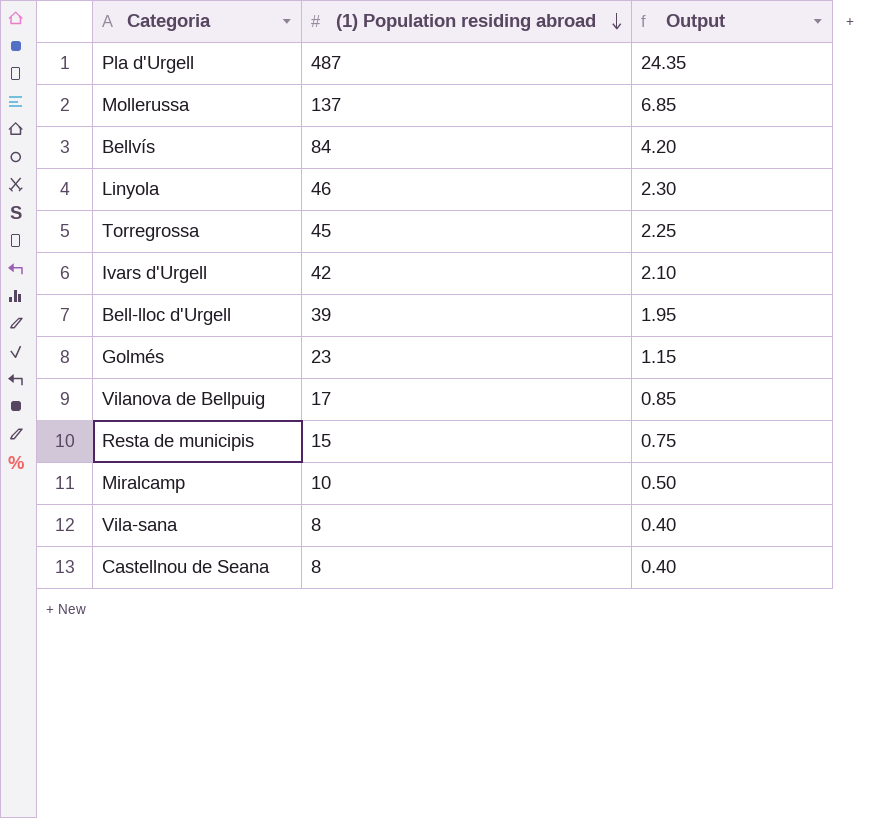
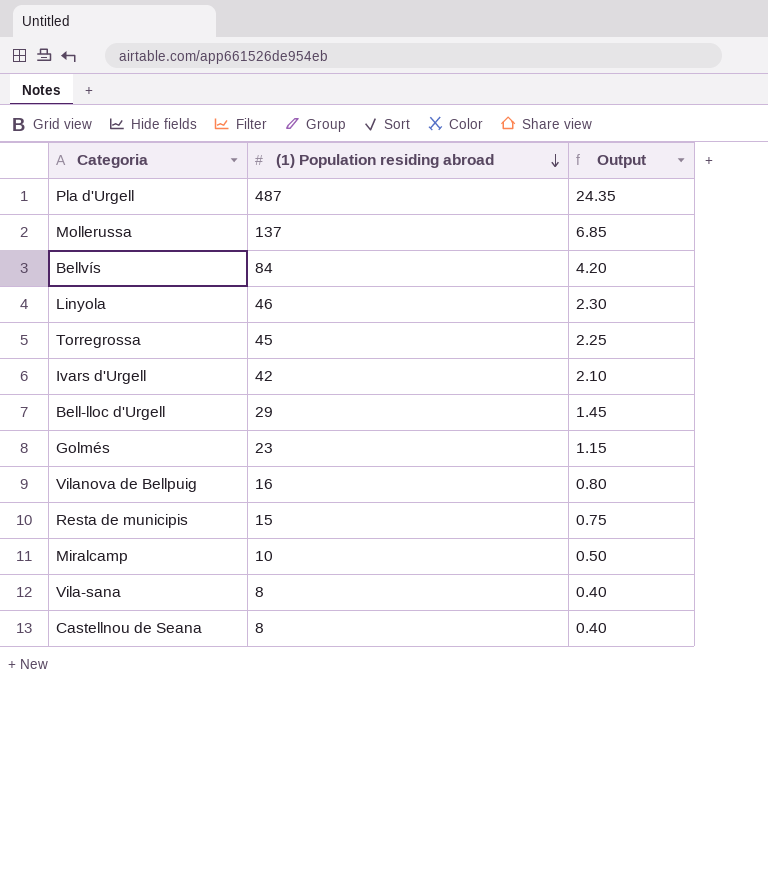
Bell-lloc d'Urgell | (1) Population residing abroad: 39 -> 29
Bell-lloc d'Urgell | Output: 1.95 -> 1.45
Vilanova de Bellpuig | (1) Population residing abroad: 17 -> 16
Vilanova de Bellpuig | Output: 0.85 -> 0.80

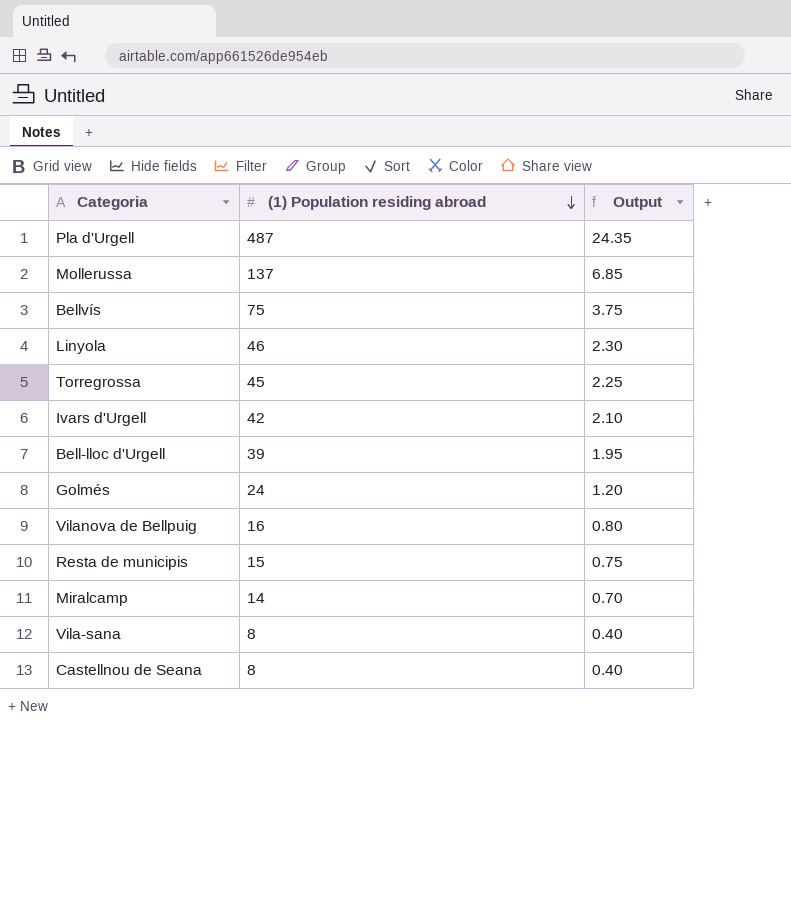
Bellvís | (1) Population residing abroad: 84 -> 75
Bellvís | Output: 4.20 -> 3.75
Bell-lloc d'Urgell | (1) Population residing abroad: 29 -> 39
Bell-lloc d'Urgell | Output: 1.45 -> 1.95
Golmés | (1) Population residing abroad: 23 -> 24
Golmés | Output: 1.15 -> 1.20
Miralcamp | (1) Population residing abroad: 10 -> 14
Miralcamp | Output: 0.50 -> 0.70

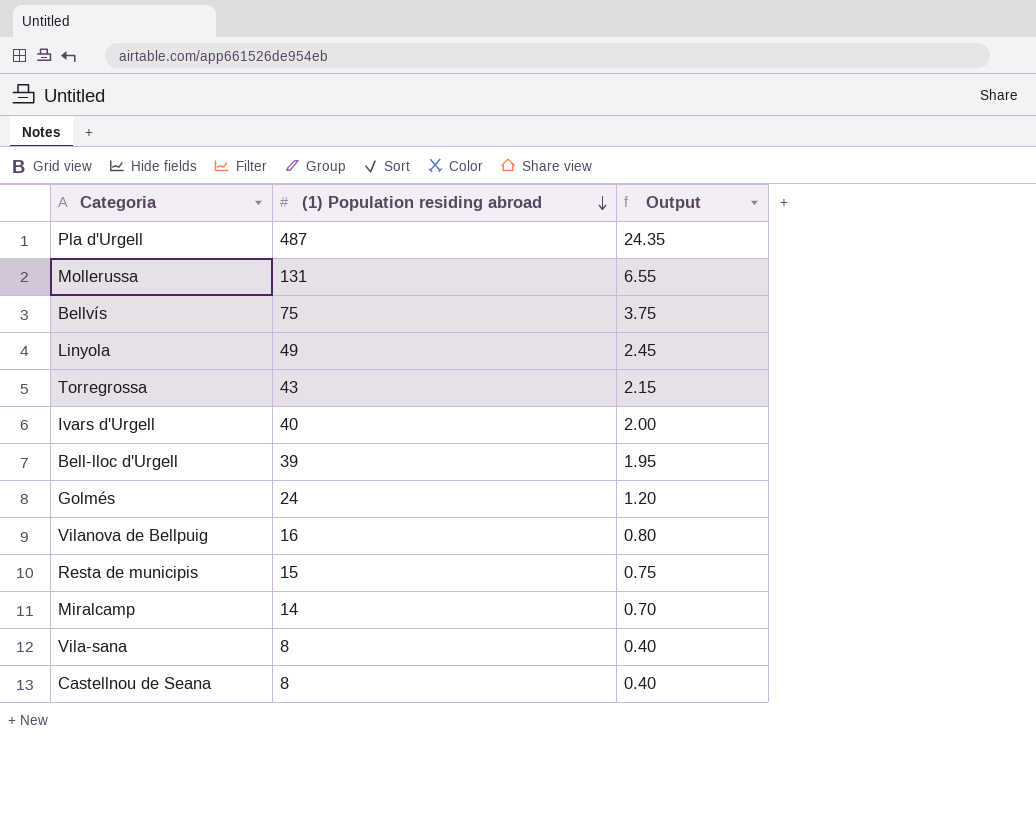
Mollerussa | (1) Population residing abroad: 137 -> 131
Mollerussa | Output: 6.85 -> 6.55
Linyola | (1) Population residing abroad: 46 -> 49
Linyola | Output: 2.30 -> 2.45
Torregrossa | (1) Population residing abroad: 45 -> 43
Torregrossa | Output: 2.25 -> 2.15
Ivars d'Urgell | (1) Population residing abroad: 42 -> 40
Ivars d'Urgell | Output: 2.10 -> 2.00

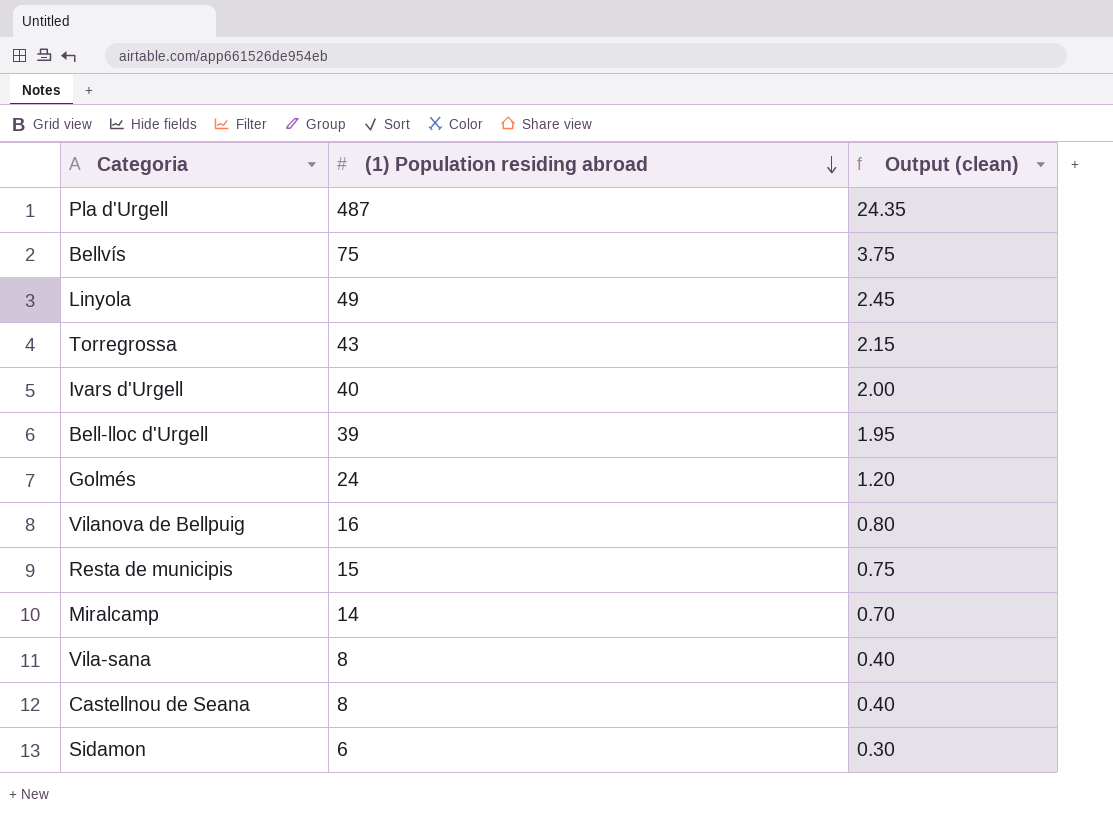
column name: Output -> Output (clean)
row Mollerussa: 131 | 6.55 -> none
row Sidamon: none -> 6 | 0.30

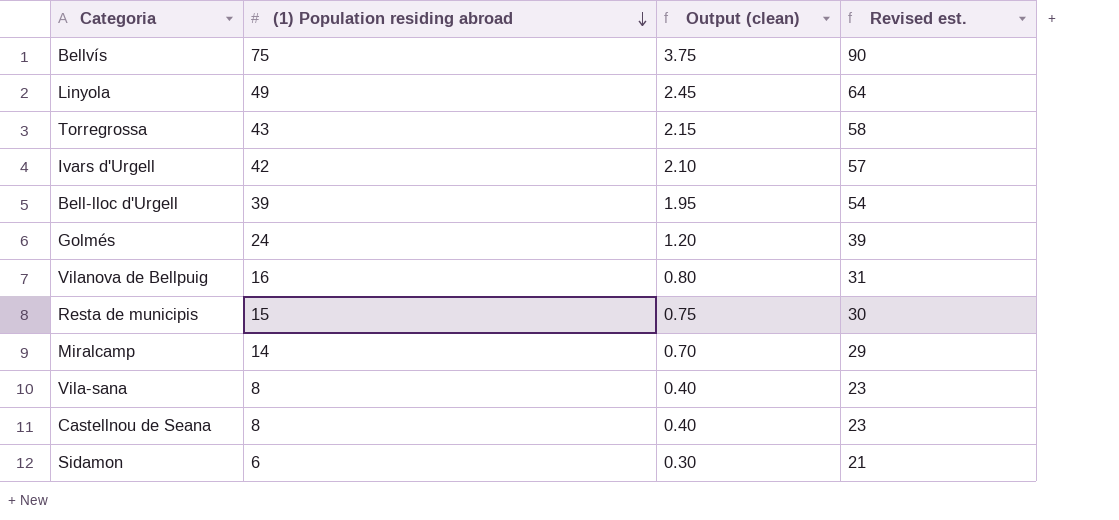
column Revised est. | formula: none -> [(1) Population residing abroad] + 15
row Pla d'Urgell: 487 | 24.35 -> none
Ivars d'Urgell | (1) Population residing abroad: 40 -> 42
Ivars d'Urgell | Output (clean): 2.00 -> 2.10

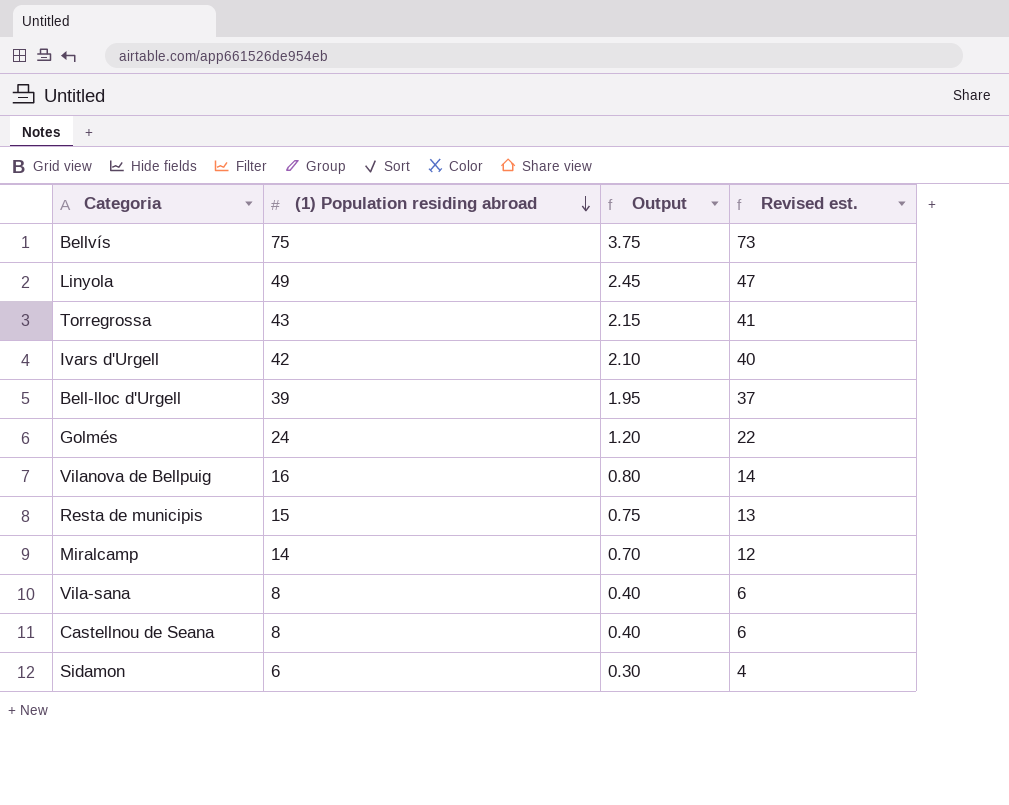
column name: Output (clean) -> Output
column Revised est. | formula: [(1) Population residing abroad] + 15 -> [(1) Population residing abroad] - 2

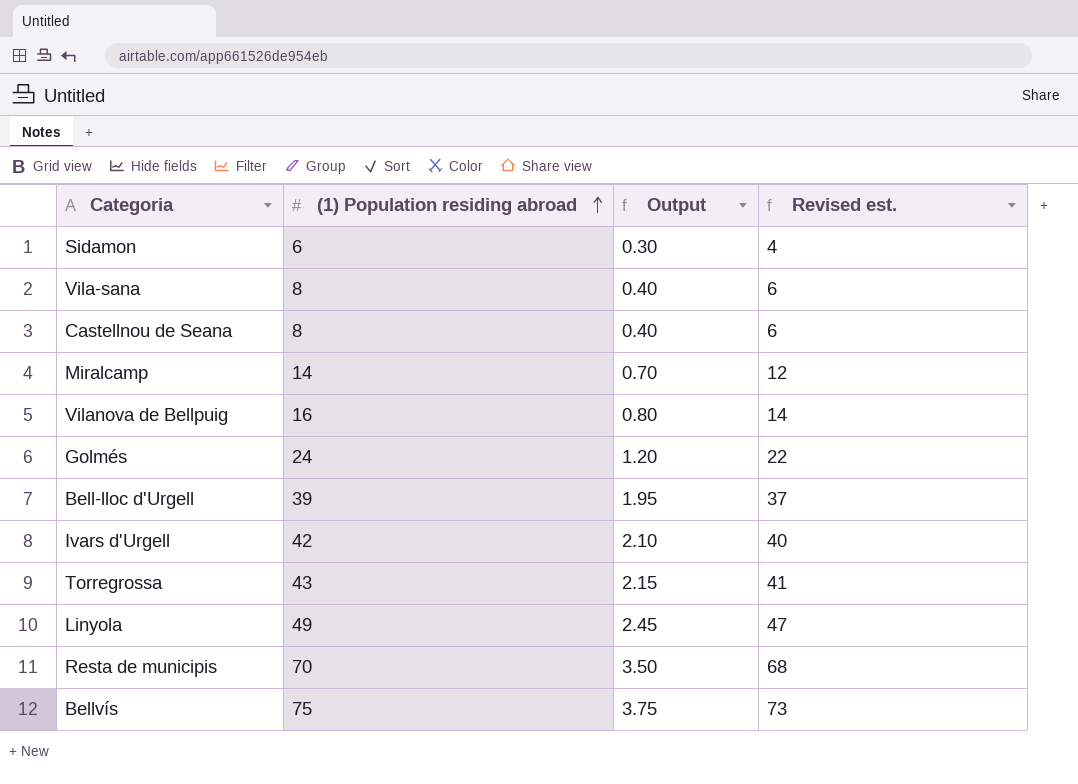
row order: (1) Population residing abroad descending -> (1) Population residing abroad ascending
Resta de municipis | (1) Population residing abroad: 15 -> 70
Resta de municipis | Output: 0.75 -> 3.50
Resta de municipis | Revised est.: 13 -> 68

